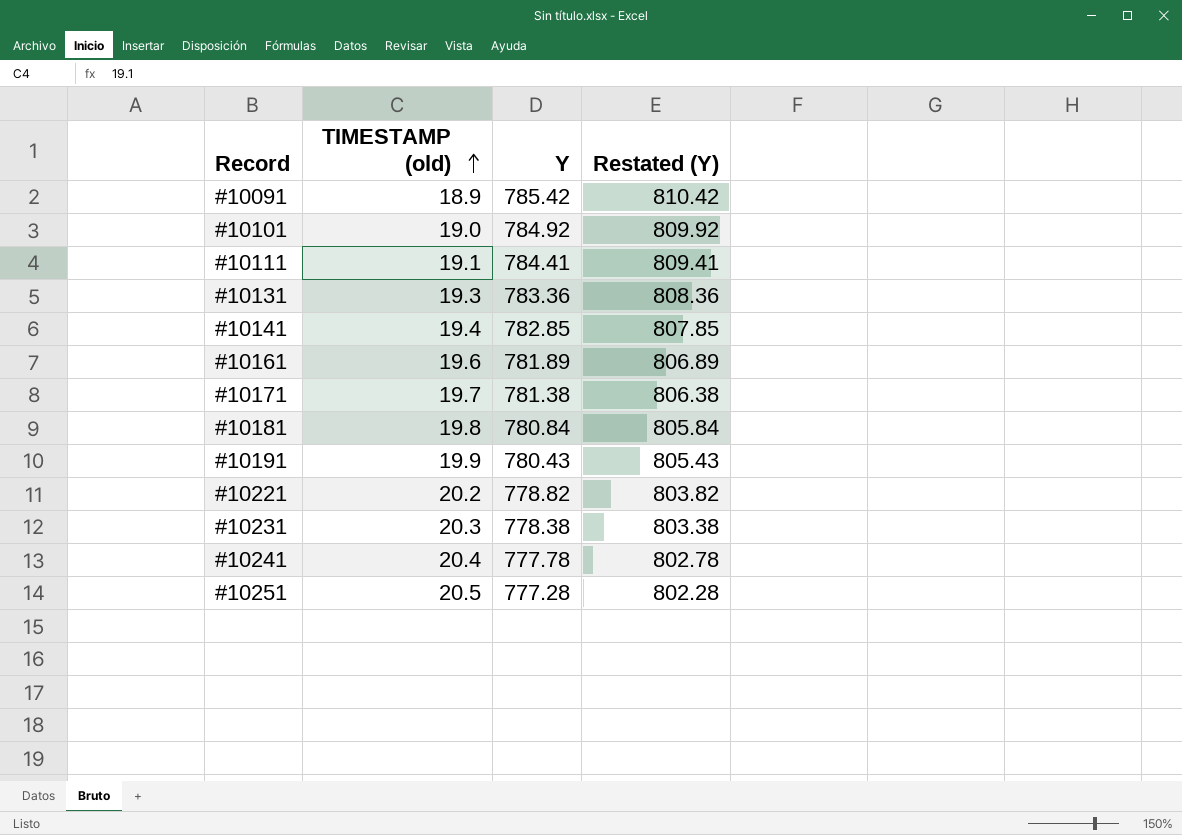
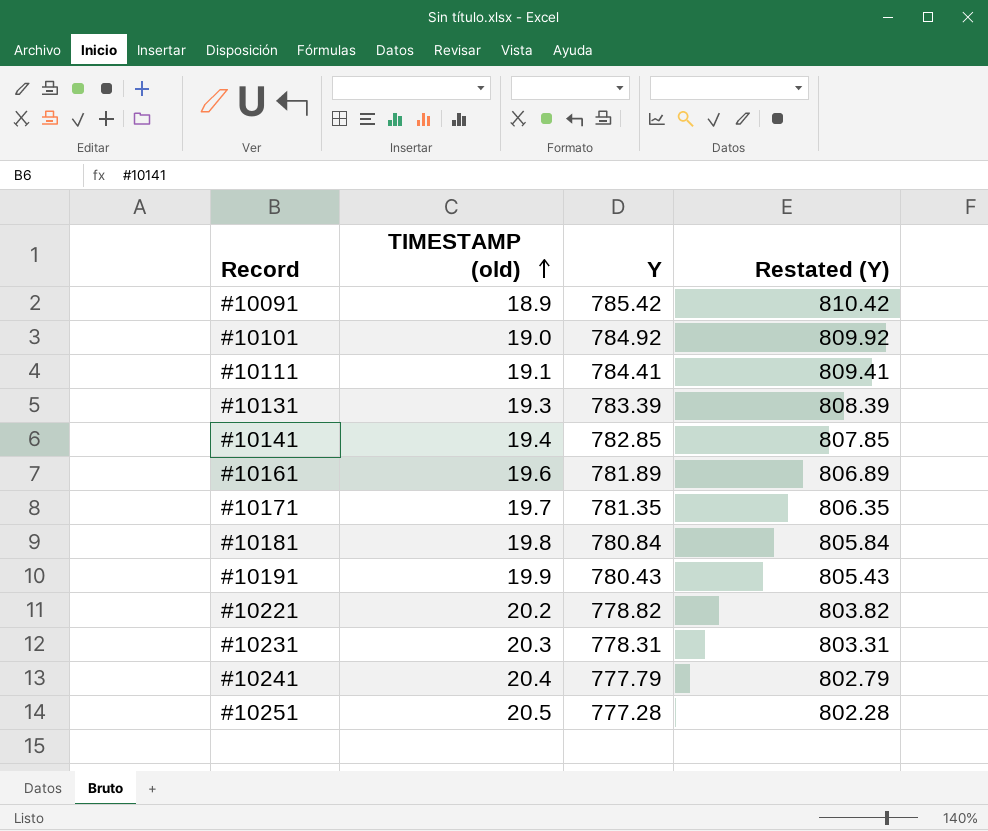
#10131 | Y: 783.36 -> 783.39
#10131 | Restated (Y): 808.36 -> 808.39
#10171 | Y: 781.38 -> 781.35
#10171 | Restated (Y): 806.38 -> 806.35
#10231 | Y: 778.38 -> 778.31
#10231 | Restated (Y): 803.38 -> 803.31
#10241 | Y: 777.78 -> 777.79
#10241 | Restated (Y): 802.78 -> 802.79

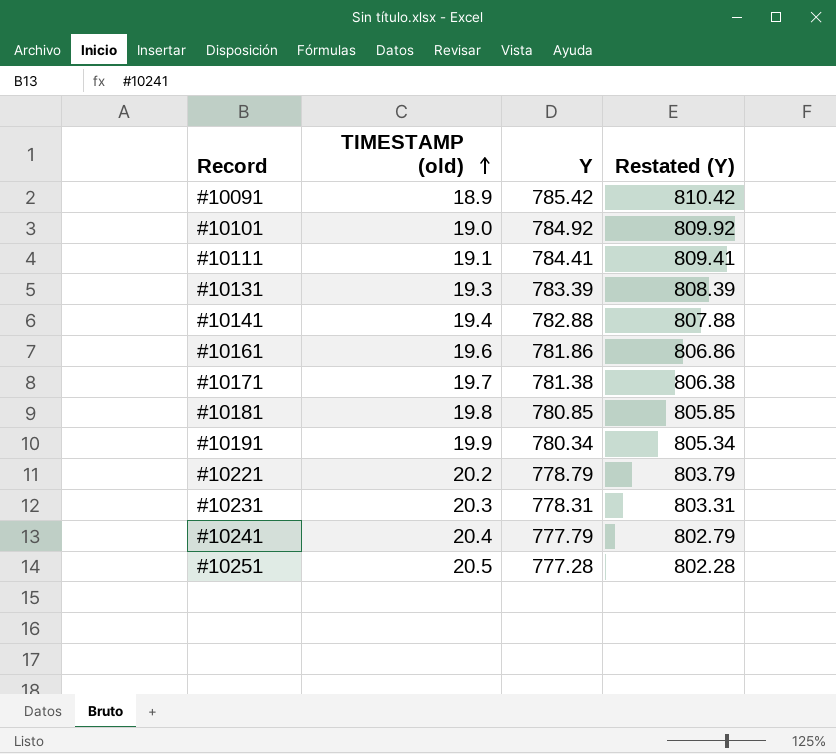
#10141 | Y: 782.85 -> 782.88
#10141 | Restated (Y): 807.85 -> 807.88
#10161 | Y: 781.89 -> 781.86
#10161 | Restated (Y): 806.89 -> 806.86
#10171 | Y: 781.35 -> 781.38
#10171 | Restated (Y): 806.35 -> 806.38
#10181 | Y: 780.84 -> 780.85
#10181 | Restated (Y): 805.84 -> 805.85
#10191 | Y: 780.43 -> 780.34
#10191 | Restated (Y): 805.43 -> 805.34
#10221 | Y: 778.82 -> 778.79
#10221 | Restated (Y): 803.82 -> 803.79

